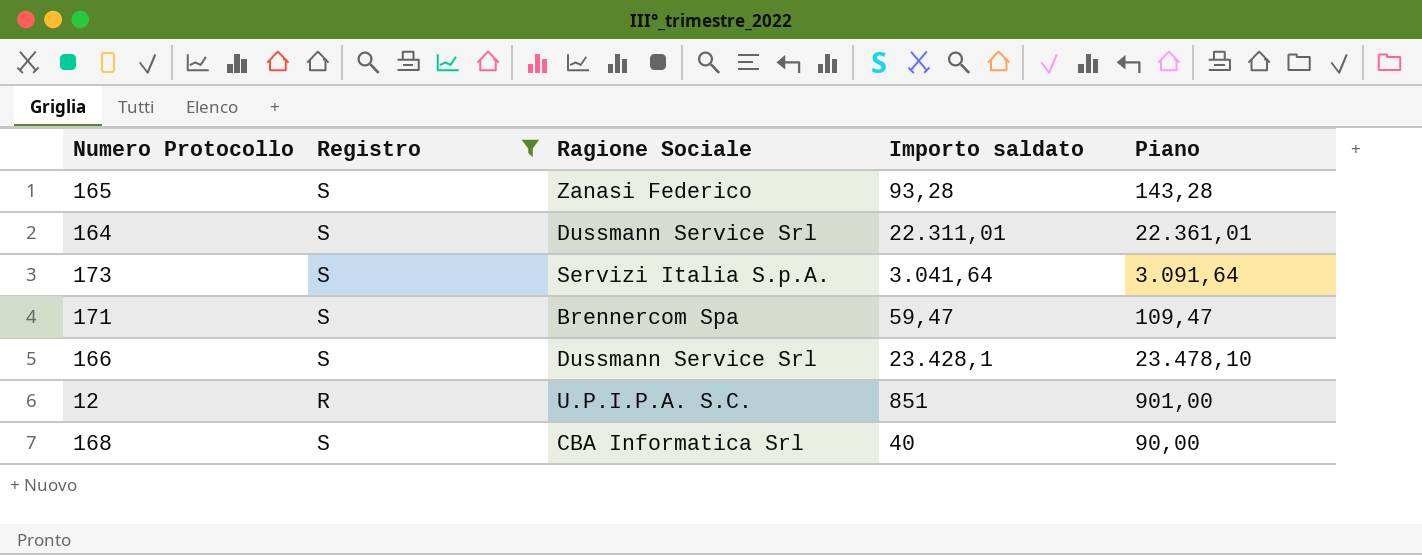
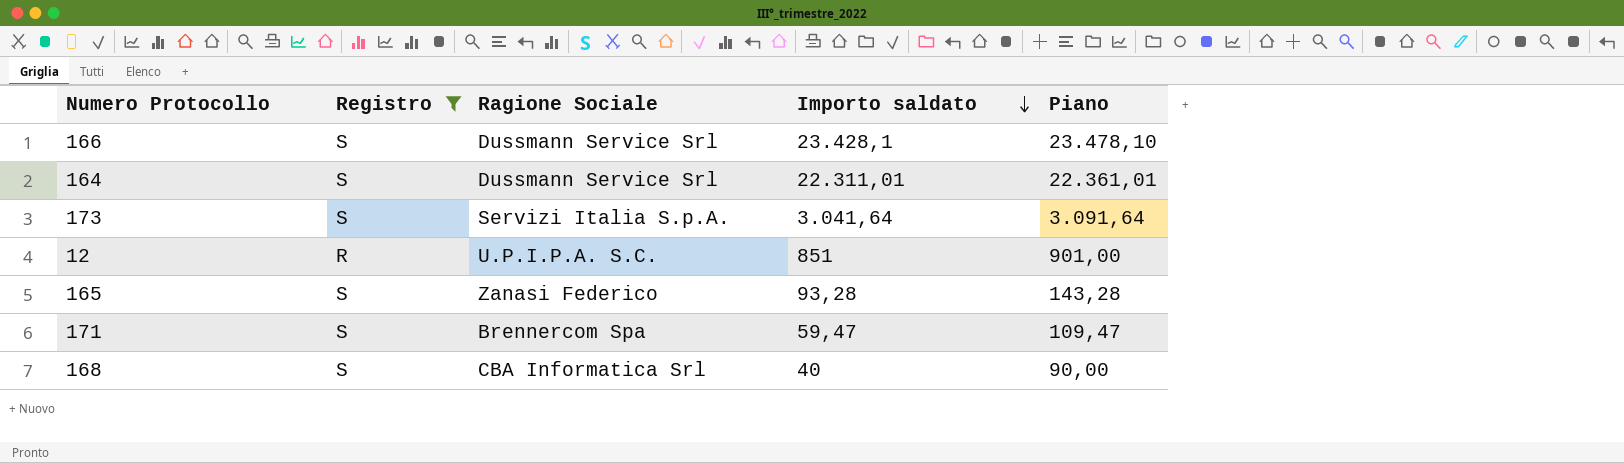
row order: none -> Importo saldato descending

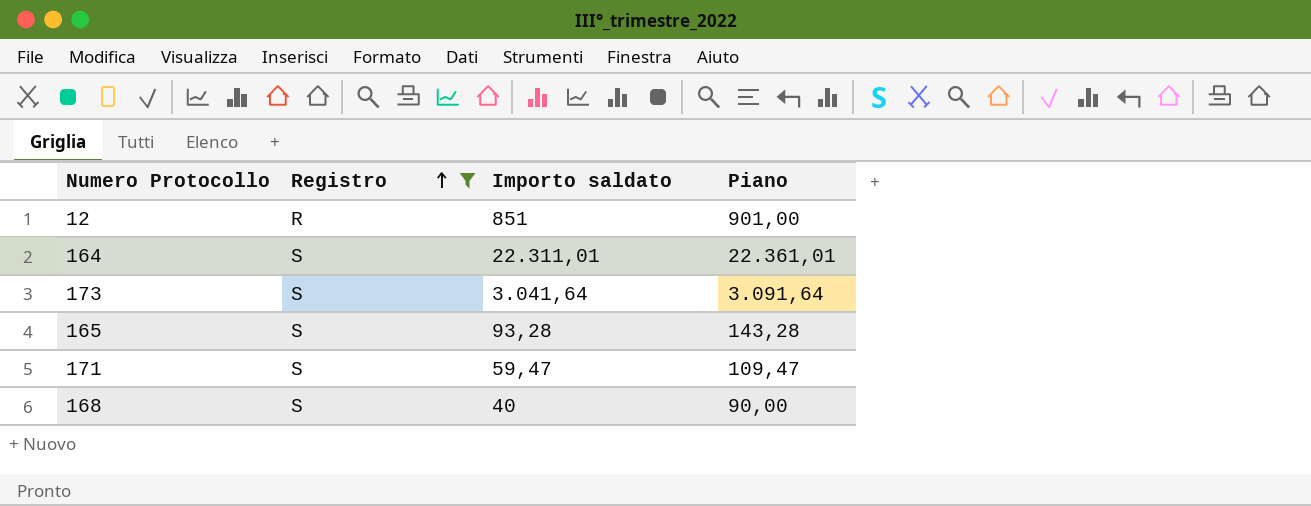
row order: Importo saldato descending -> Registro ascending
column Ragione Sociale | position: 3 -> none
row 166: S | Dussmann Service Srl | 23.428,1 | 23.478,10 -> none

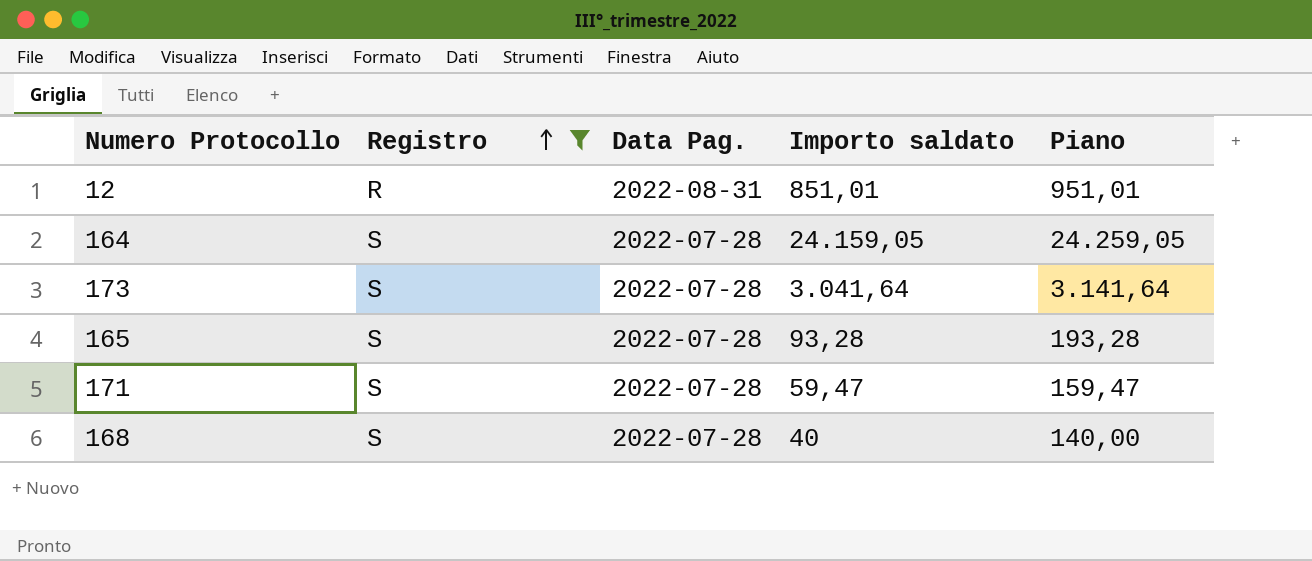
column Data Pag. | position: none -> 3
column Piano | formula: [Importo saldato] + 50 -> [Importo saldato] + 100
12 | Importo saldato: 851 -> 851,01
164 | Importo saldato: 22.311,01 -> 24.159,05

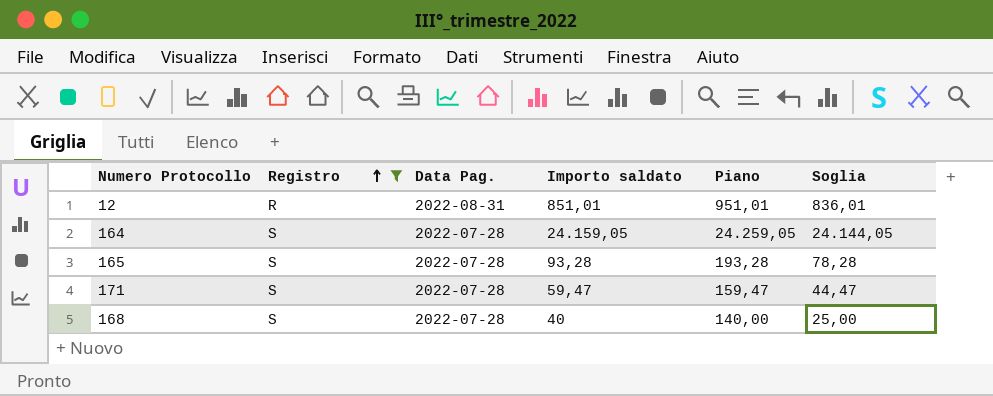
column Soglia | formula: none -> [Importo saldato] - 15
row 173: S | 2022-07-28 | 3.041,64 | 3.141,64 -> none

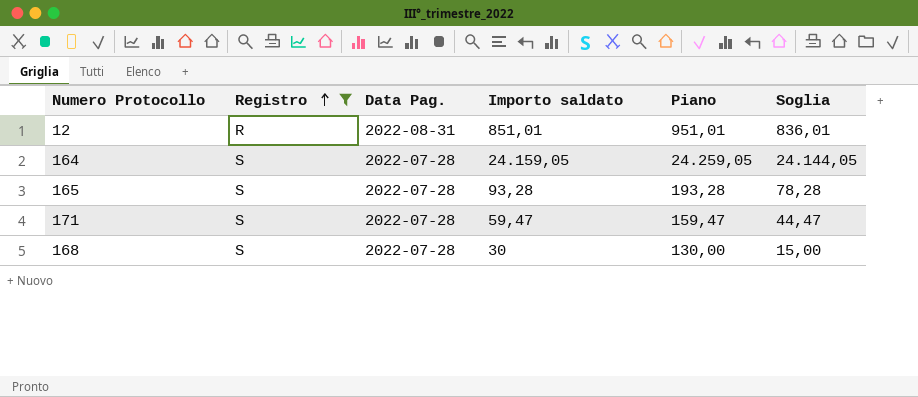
168 | Importo saldato: 40 -> 30
168 | Piano: 140,00 -> 130,00
168 | Soglia: 25,00 -> 15,00

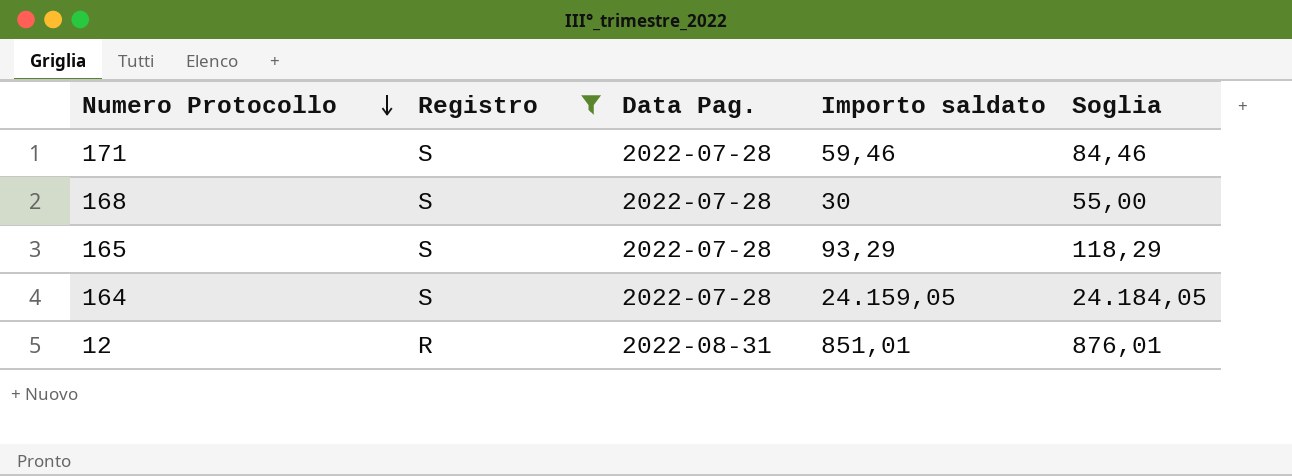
row order: Registro ascending -> Numero Protocollo descending
column Piano | formula: [Importo saldato] + 100 -> none
column Soglia | formula: [Importo saldato] - 15 -> [Importo saldato] + 25
171 | Importo saldato: 59,47 -> 59,46
165 | Importo saldato: 93,28 -> 93,29

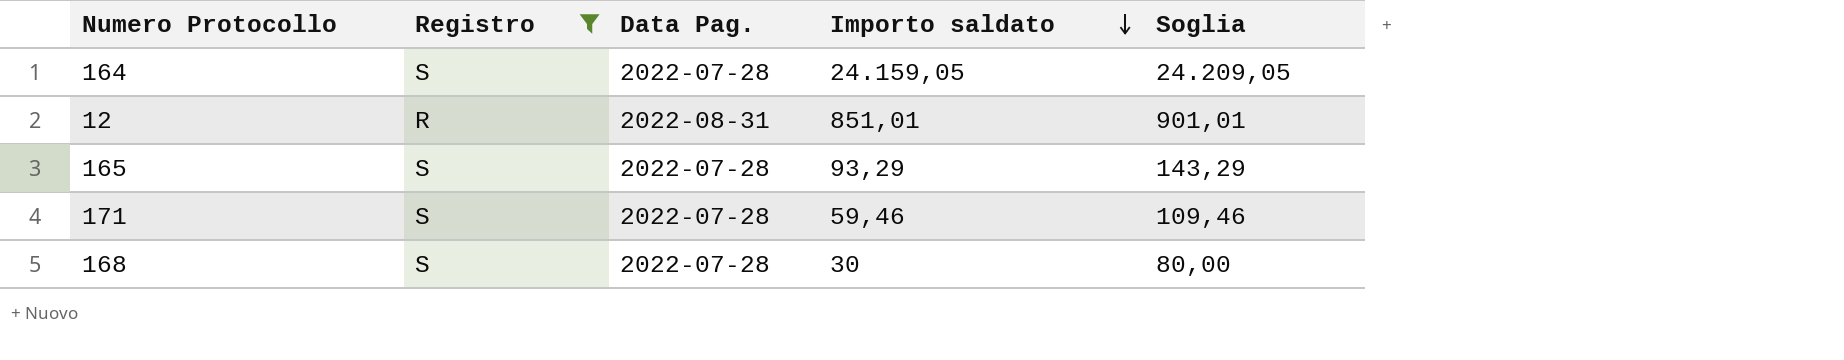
row order: Numero Protocollo descending -> Importo saldato descending
column Soglia | formula: [Importo saldato] + 25 -> [Importo saldato] + 50

